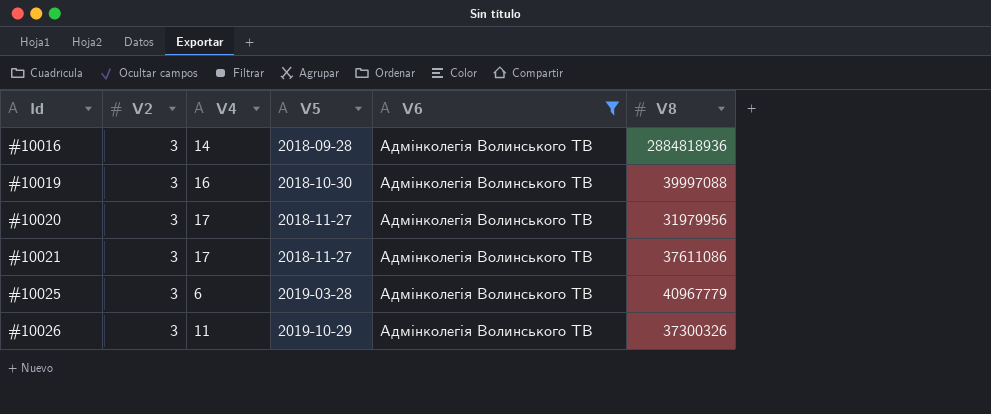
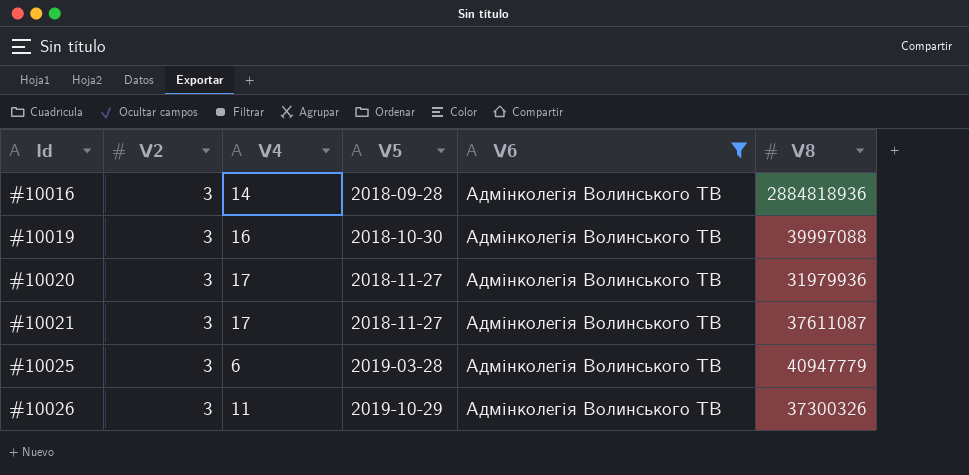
#10020 | V8: 31979956 -> 31979936
#10021 | V8: 37611086 -> 37611087
#10025 | V8: 40967779 -> 40947779

